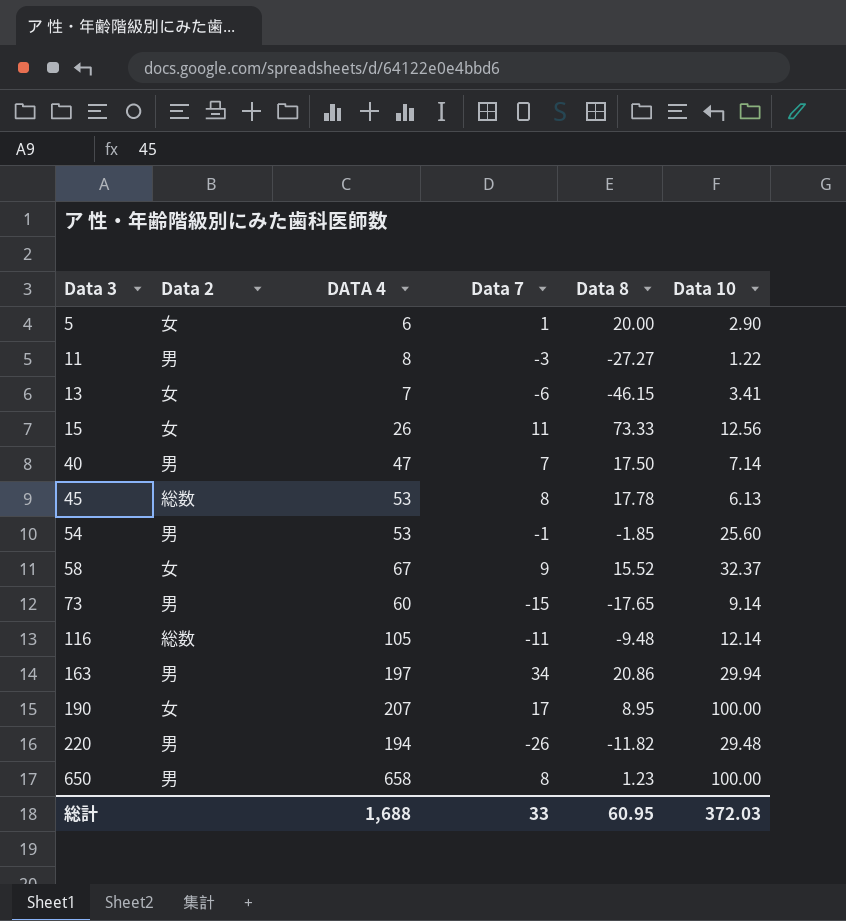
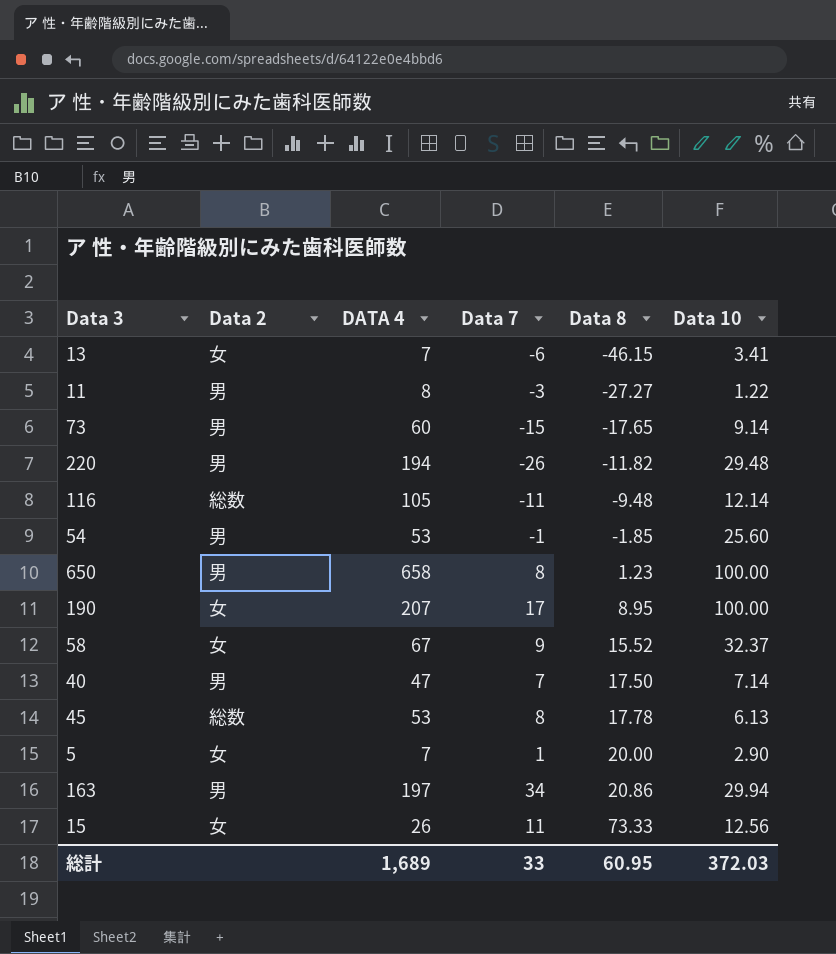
row order: Data 3 ascending -> Data 8 ascending
5 | DATA 4: 6 -> 7
総計 | DATA 4: 1,688 -> 1,689

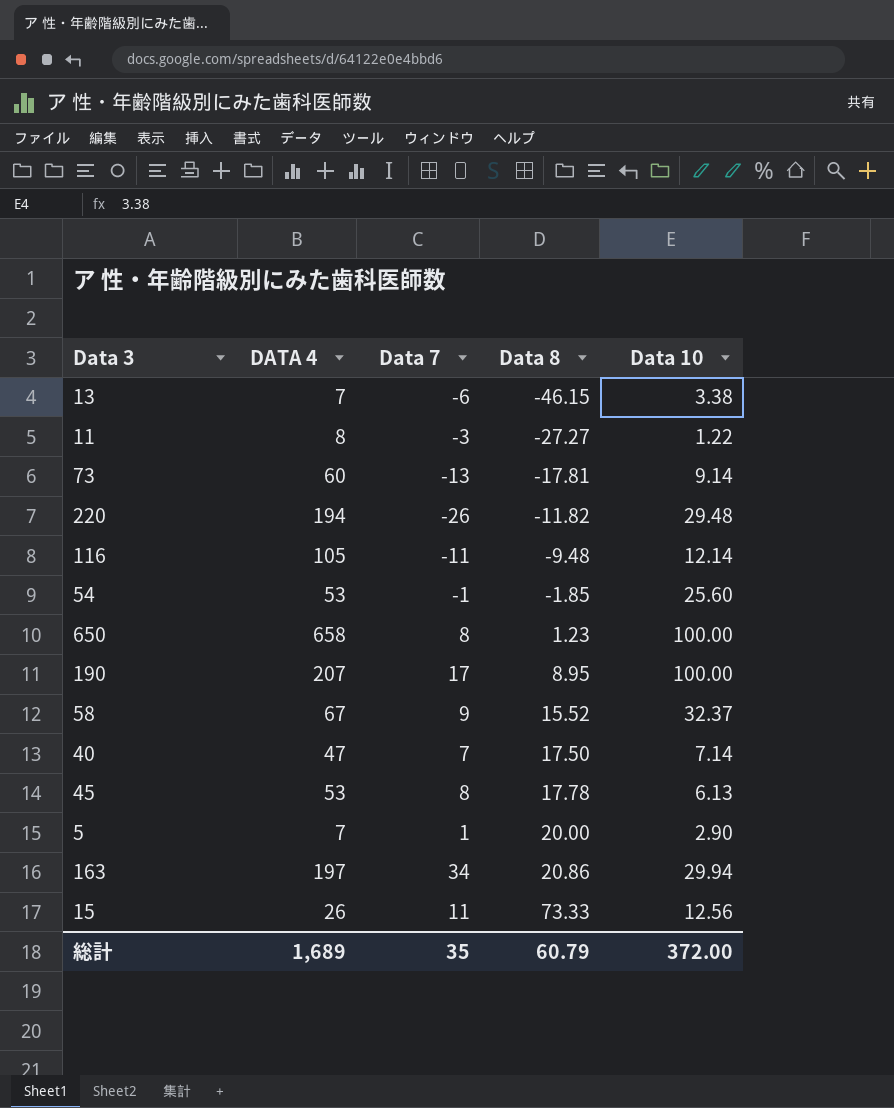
column Data 2 | position: 2 -> none
13 | Data 10: 3.41 -> 3.38
73 | Data 7: -15 -> -13
73 | Data 8: -17.65 -> -17.81
総計 | Data 7: 33 -> 35
総計 | Data 8: 60.95 -> 60.79
総計 | Data 10: 372.03 -> 372.00

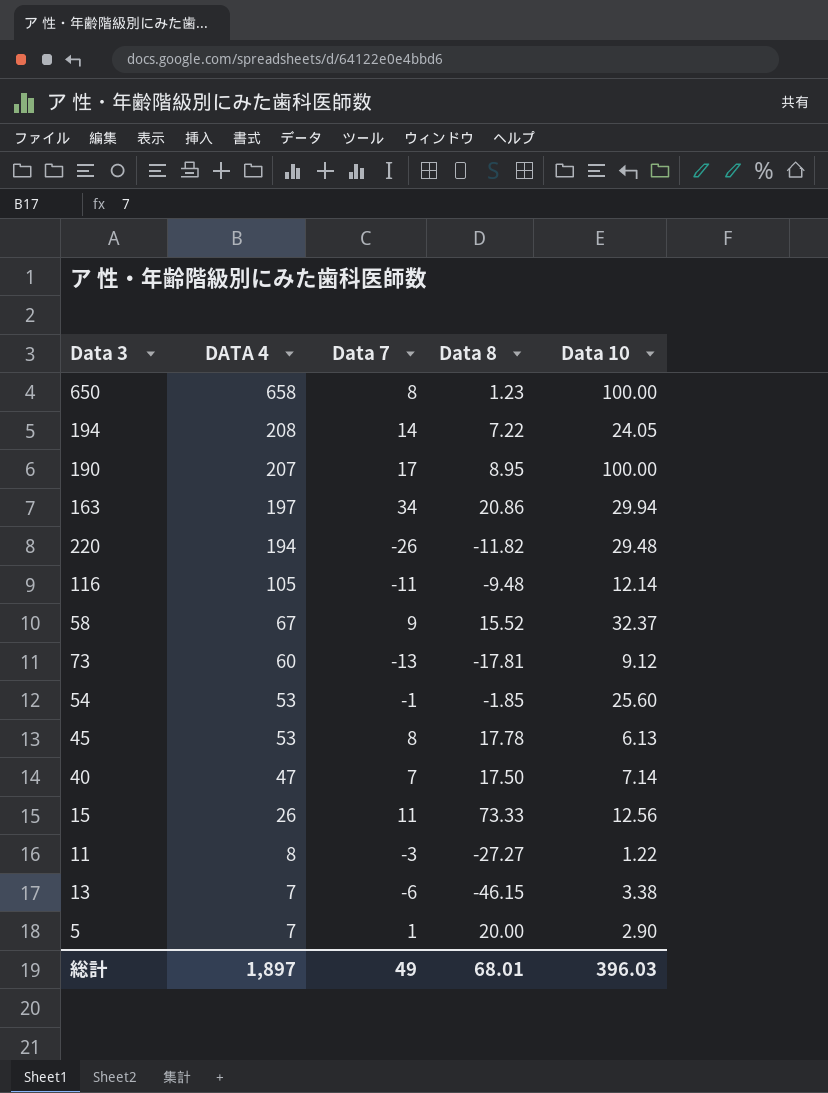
row order: Data 8 ascending -> DATA 4 descending
row 194: none -> 208 | 14 | 7.22 | 24.05
73 | Data 10: 9.14 -> 9.12
総計 | DATA 4: 1,689 -> 1,897
総計 | Data 7: 35 -> 49
総計 | Data 8: 60.79 -> 68.01
総計 | Data 10: 372.00 -> 396.03

